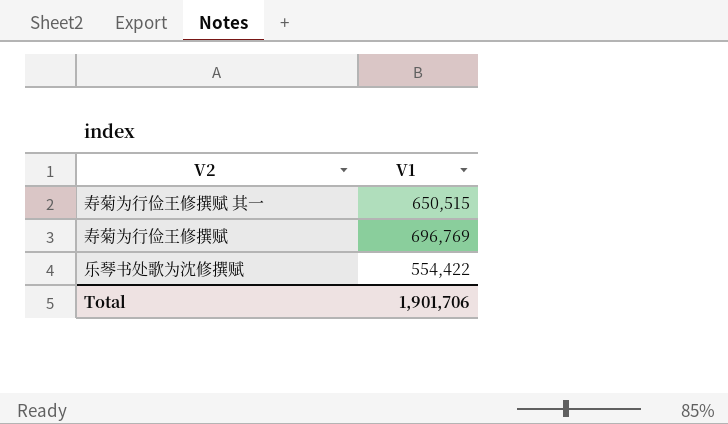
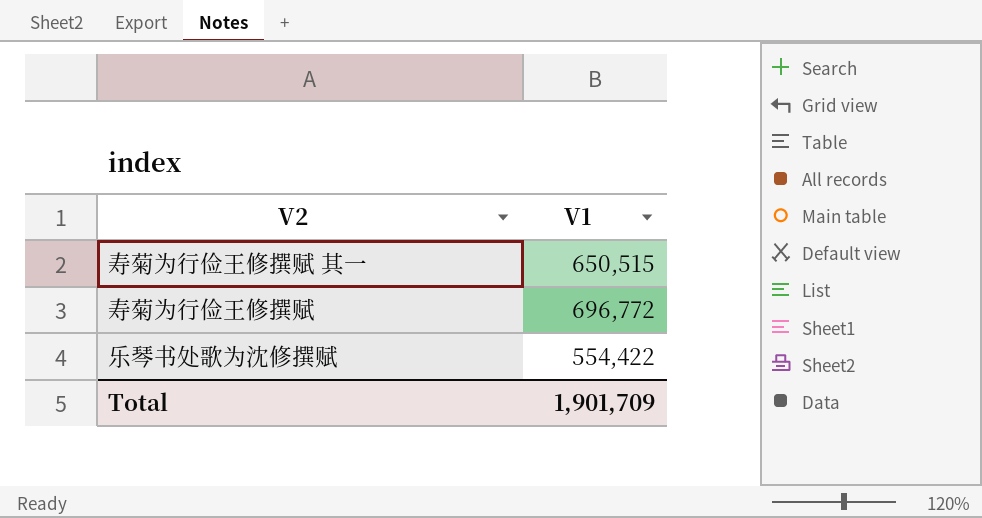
寿菊为行俭王修撰赋 | V1: 696,769 -> 696,772
Total | V1: 1,901,706 -> 1,901,709

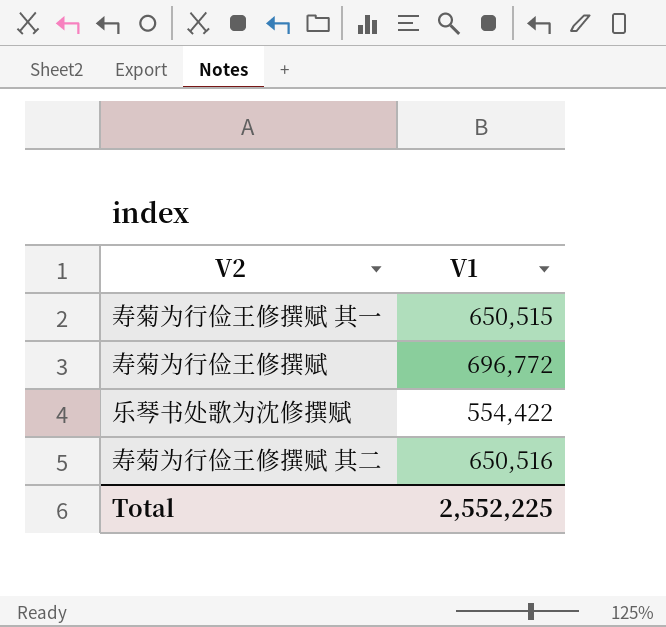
row 寿菊为行俭王修撰赋 其二: none -> 650,516
Total | V1: 1,901,709 -> 2,552,225

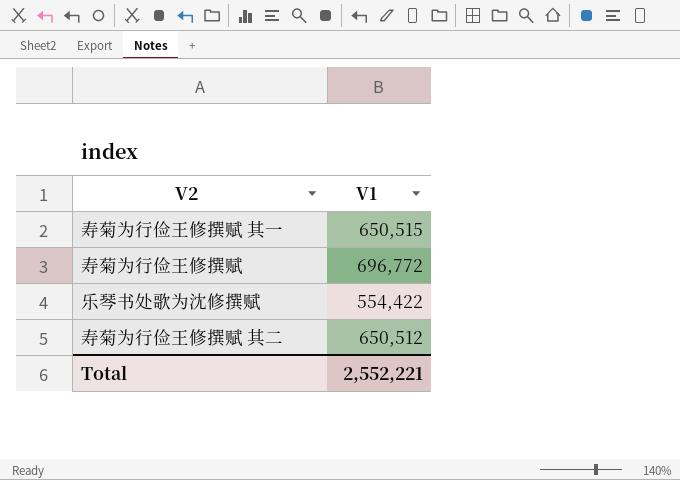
寿菊为行俭王修撰赋 其二 | V1: 650,516 -> 650,512
Total | V1: 2,552,225 -> 2,552,221

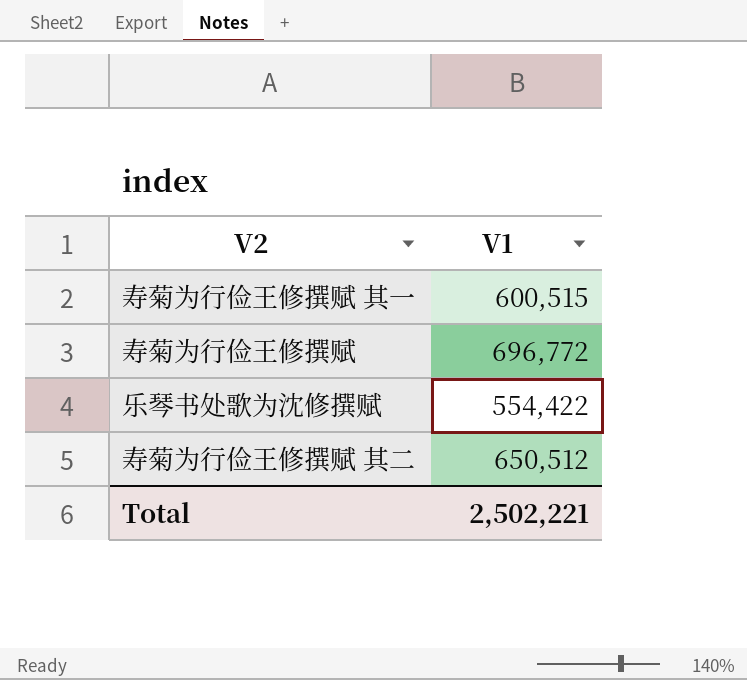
寿菊为行俭王修撰赋 其一 | V1: 650,515 -> 600,515
Total | V1: 2,552,221 -> 2,502,221

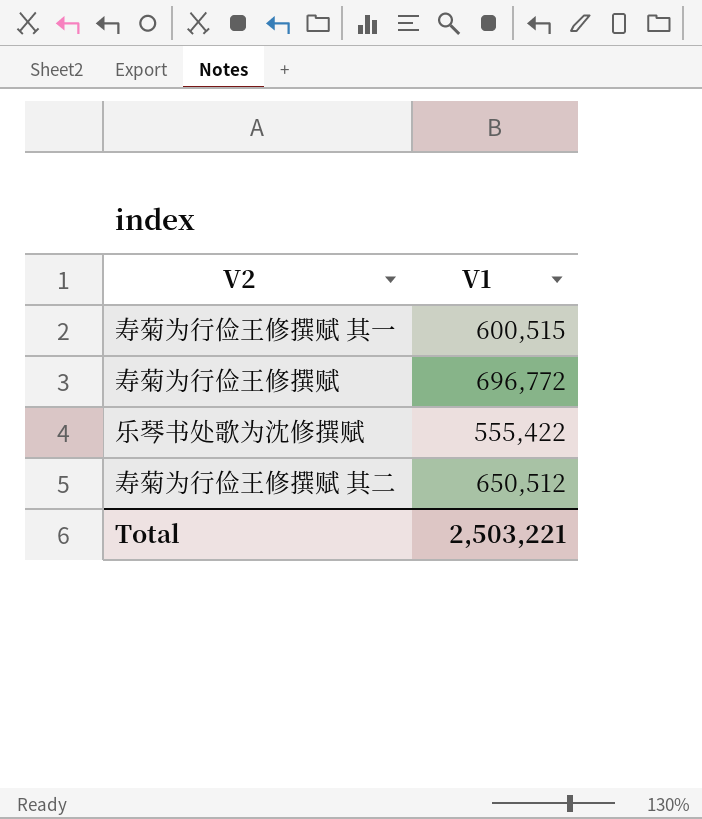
乐琴书处歌为沈修撰赋 | V1: 554,422 -> 555,422
Total | V1: 2,502,221 -> 2,503,221

